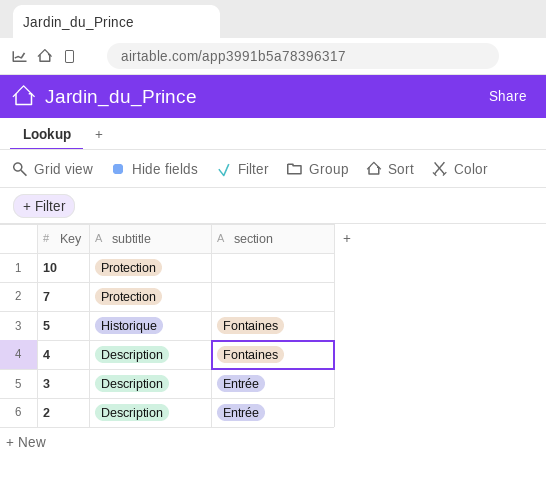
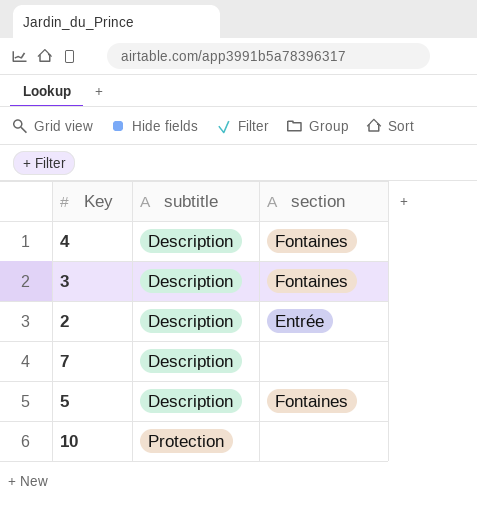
row order: Key descending -> subtitle ascending
3 | section: Entrée -> Fontaines
7 | subtitle: Protection -> Description
5 | subtitle: Historique -> Description

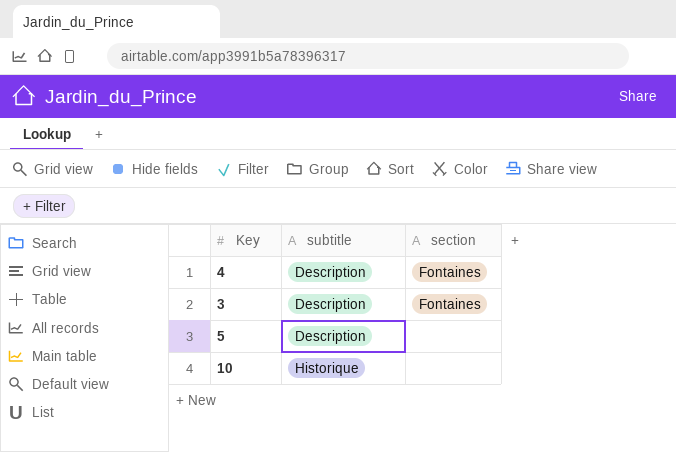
row 2: Description | Entrée -> none
row 7: Description | none -> none
5 | section: Fontaines -> none
10 | subtitle: Protection -> Historique

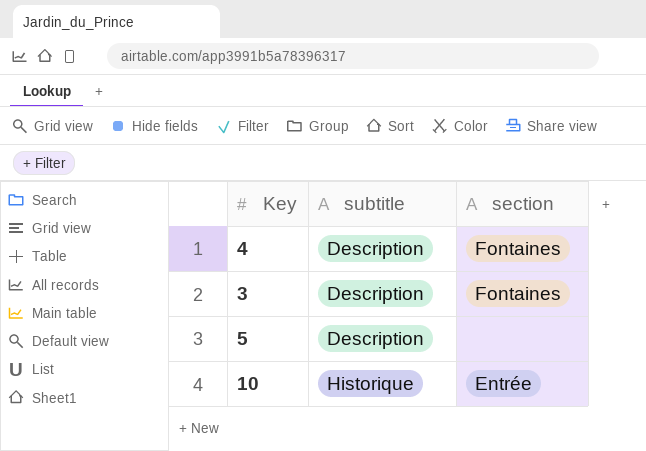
10 | section: none -> Entrée

